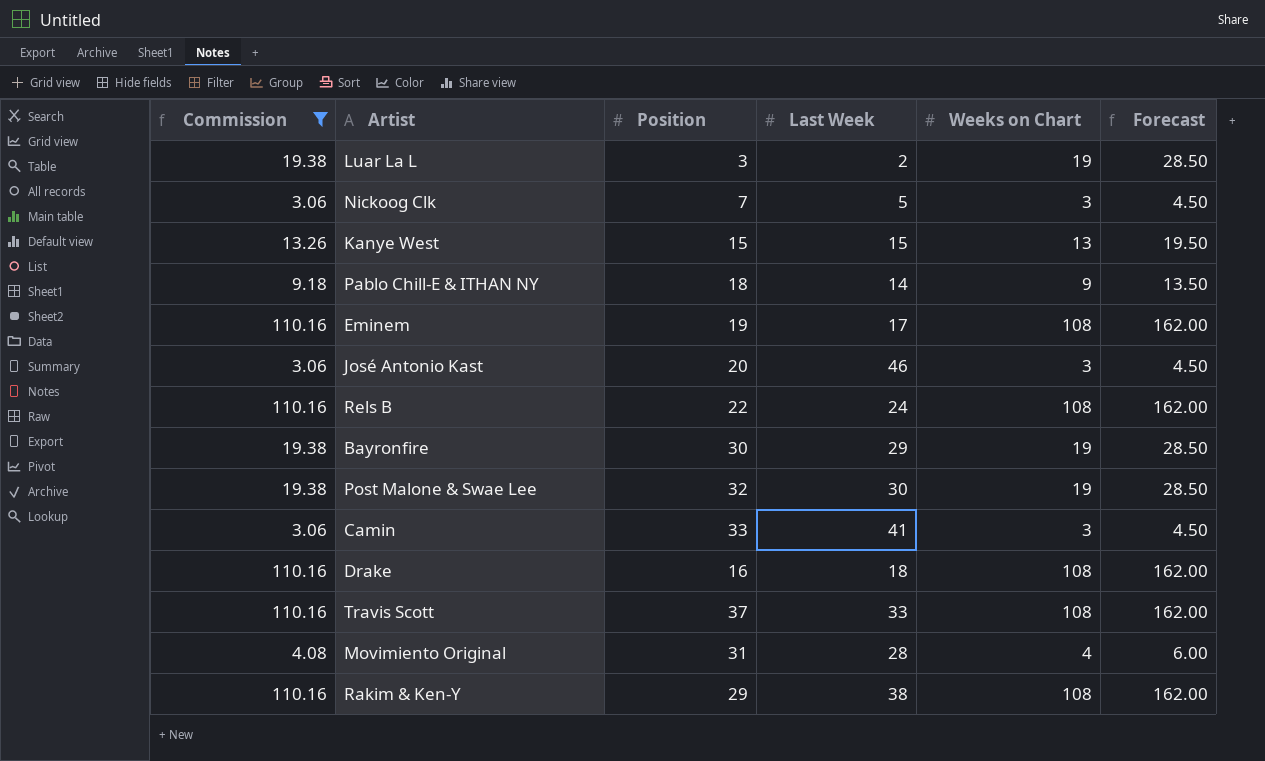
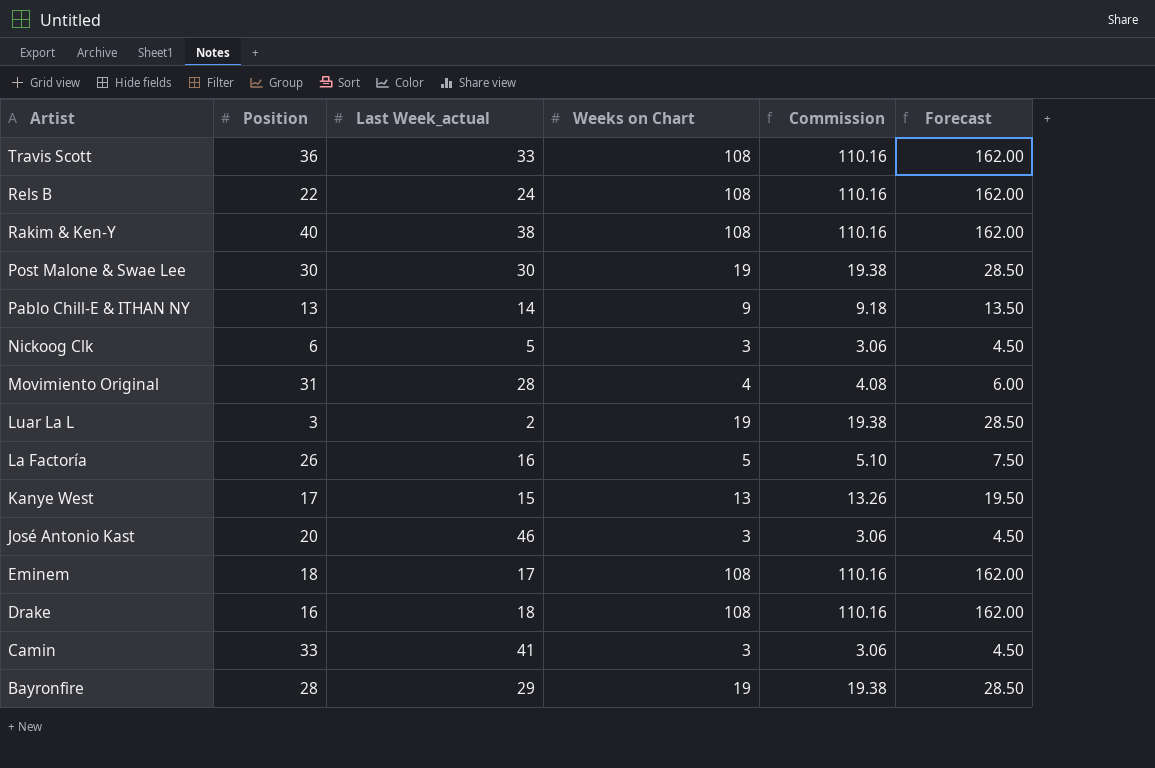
filter: Commission != 5.10 -> none
row order: none -> Artist descending
column name: Last Week -> Last Week_actual
column Commission | position: 1 -> 5
Travis Scott | Position: 37 -> 36
Rakim & Ken-Y | Position: 29 -> 40
Post Malone & Swae Lee | Position: 32 -> 30
Pablo Chill-E & ITHAN NY | Position: 18 -> 13
Nickoog Clk | Position: 7 -> 6
Kanye West | Position: 15 -> 17
Eminem | Position: 19 -> 18
Bayronfire | Position: 30 -> 28

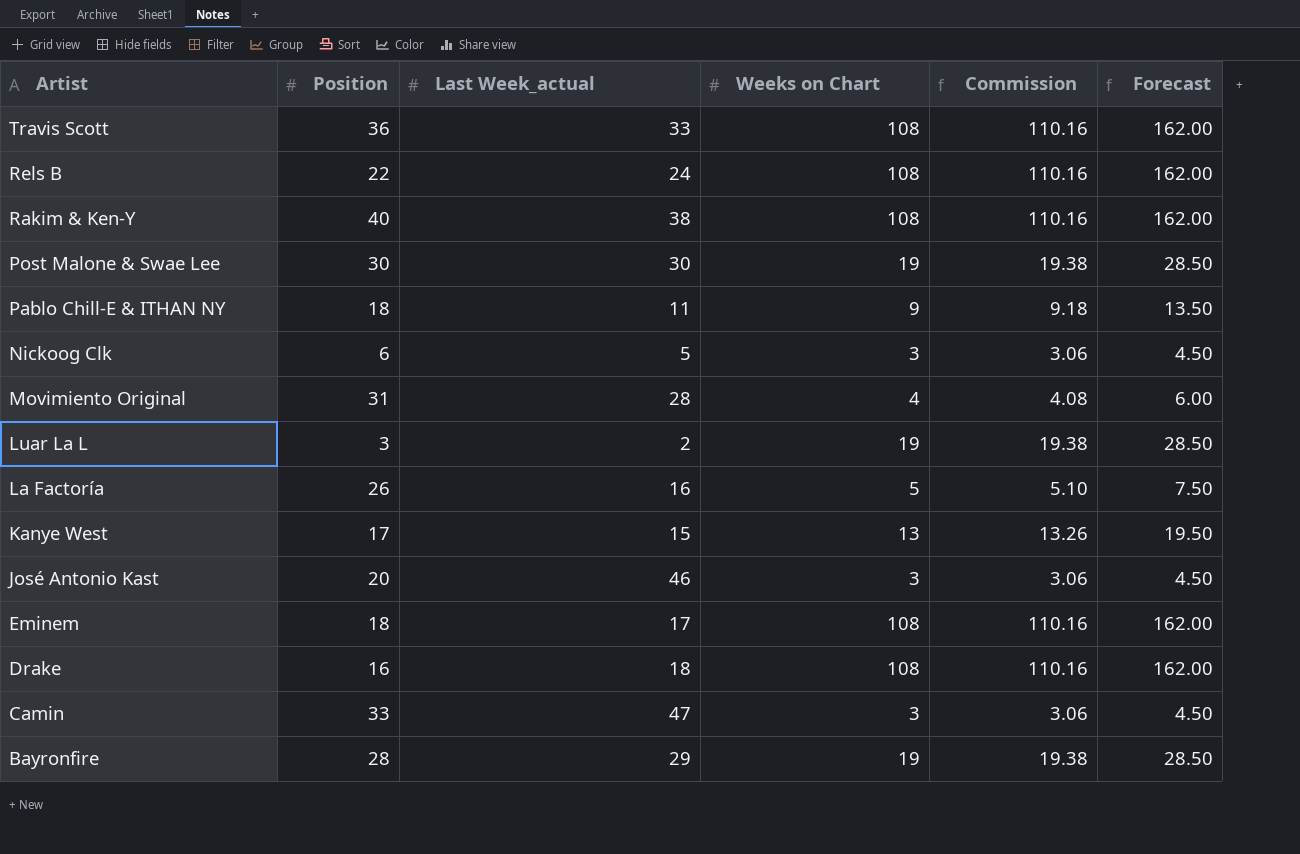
Pablo Chill-E & ITHAN NY | Position: 13 -> 18
Pablo Chill-E & ITHAN NY | Last Week_actual: 14 -> 11
Camin | Last Week_actual: 41 -> 47

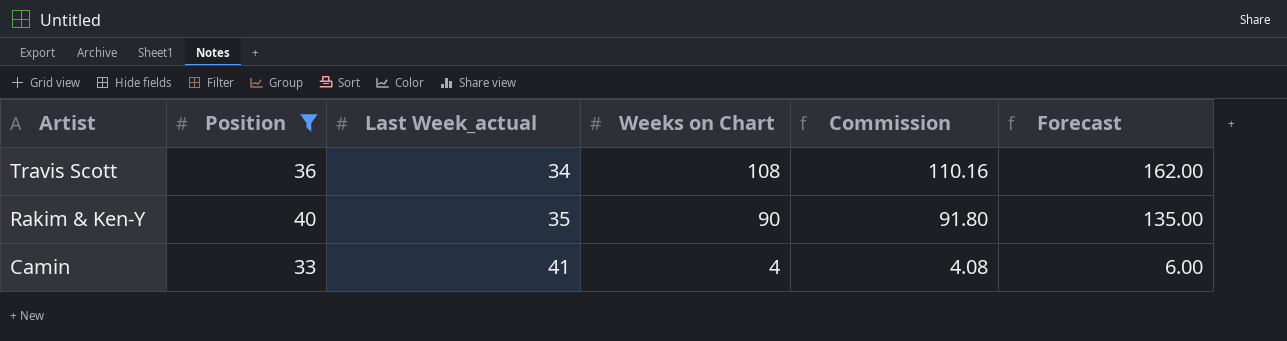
filter: none -> Position >= 33
Travis Scott | Last Week_actual: 33 -> 34
Rakim & Ken-Y | Last Week_actual: 38 -> 35
Rakim & Ken-Y | Weeks on Chart: 108 -> 90
Rakim & Ken-Y | Commission: 110.16 -> 91.80
Rakim & Ken-Y | Forecast: 162.00 -> 135.00
Camin | Last Week_actual: 47 -> 41
Camin | Weeks on Chart: 3 -> 4
Camin | Commission: 3.06 -> 4.08
Camin | Forecast: 4.50 -> 6.00

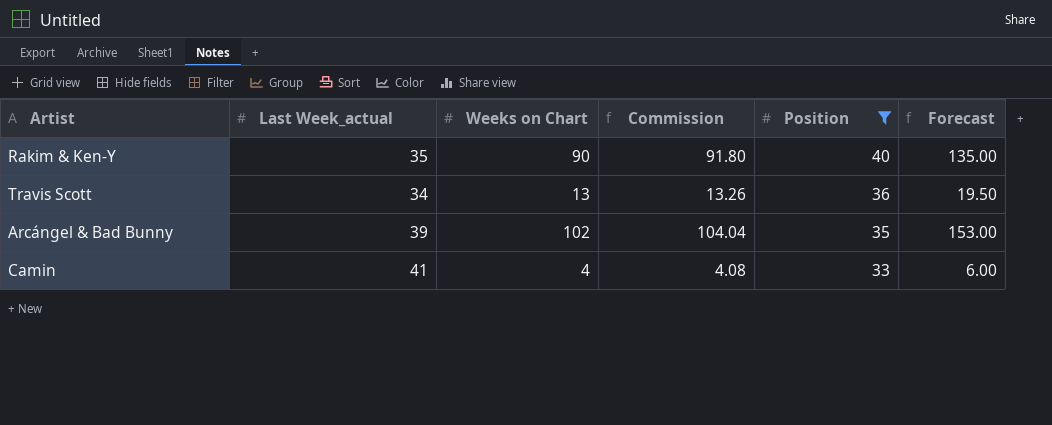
row order: Artist descending -> Position descending
column Position | position: 2 -> 5
Travis Scott | Weeks on Chart: 108 -> 13
Travis Scott | Commission: 110.16 -> 13.26
Travis Scott | Forecast: 162.00 -> 19.50
row Arcángel & Bad Bunny: none -> 39 | 102 | 104.04 | 35 | 153.00

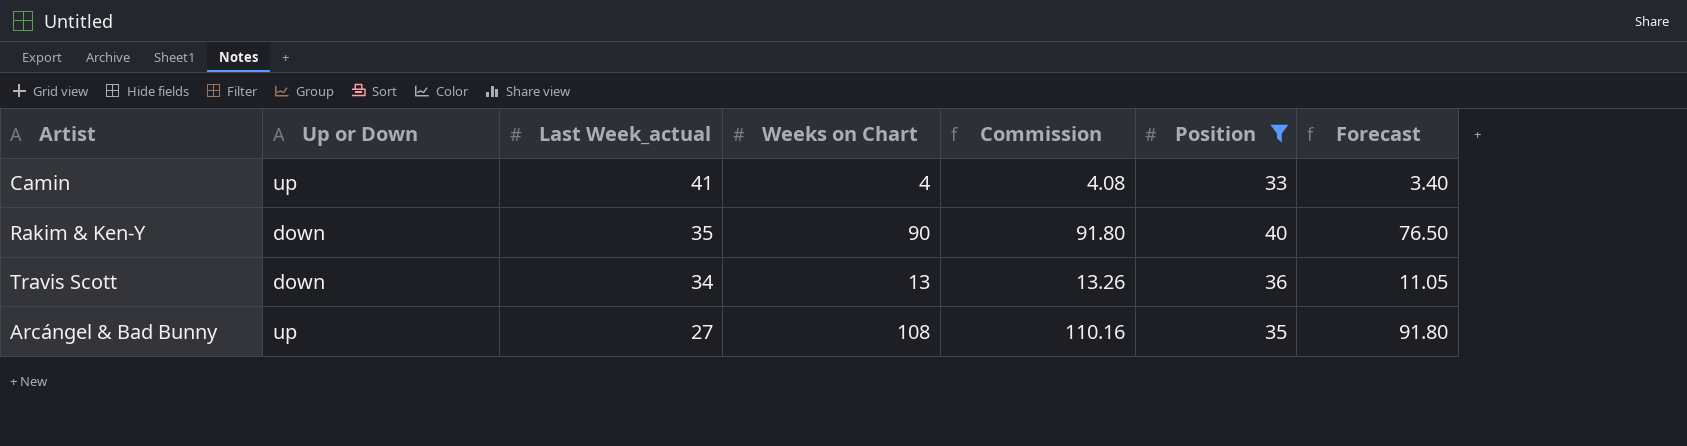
row order: Position descending -> Last Week_actual descending
column Up or Down | position: none -> 2
column Forecast | formula: [Weeks on Chart] * 1.5 -> [Weeks on Chart] * 0.85
Arcángel & Bad Bunny | Last Week_actual: 39 -> 27
Arcángel & Bad Bunny | Weeks on Chart: 102 -> 108
Arcángel & Bad Bunny | Commission: 104.04 -> 110.16

